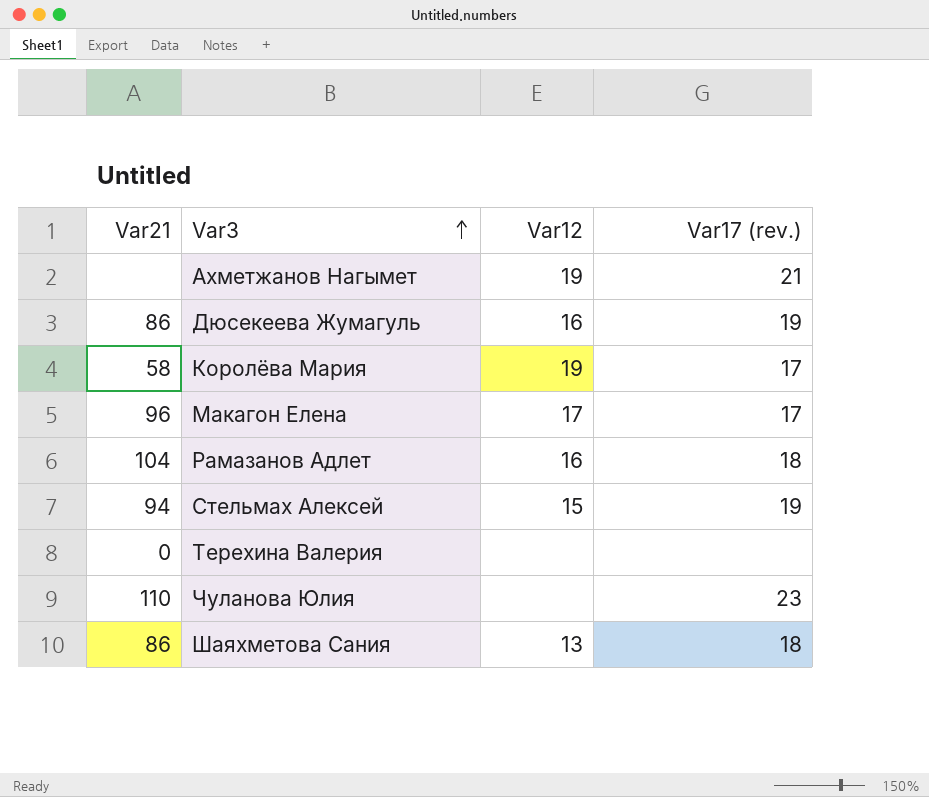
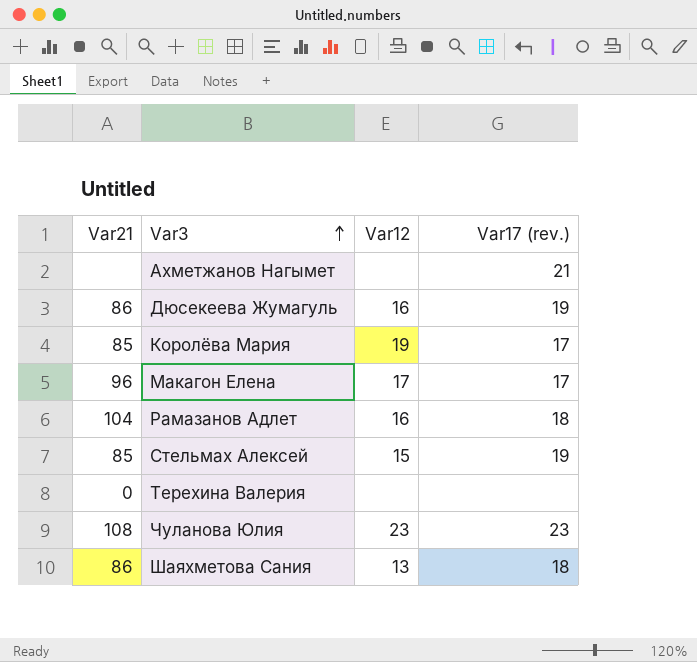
Ахметжанов Нагымет | Var12: 19 -> none
Королёва Мария | Var21: 58 -> 85
Стельмах Алексей | Var21: 94 -> 85
Чуланова Юлия | Var21: 110 -> 108
Чуланова Юлия | Var12: none -> 23

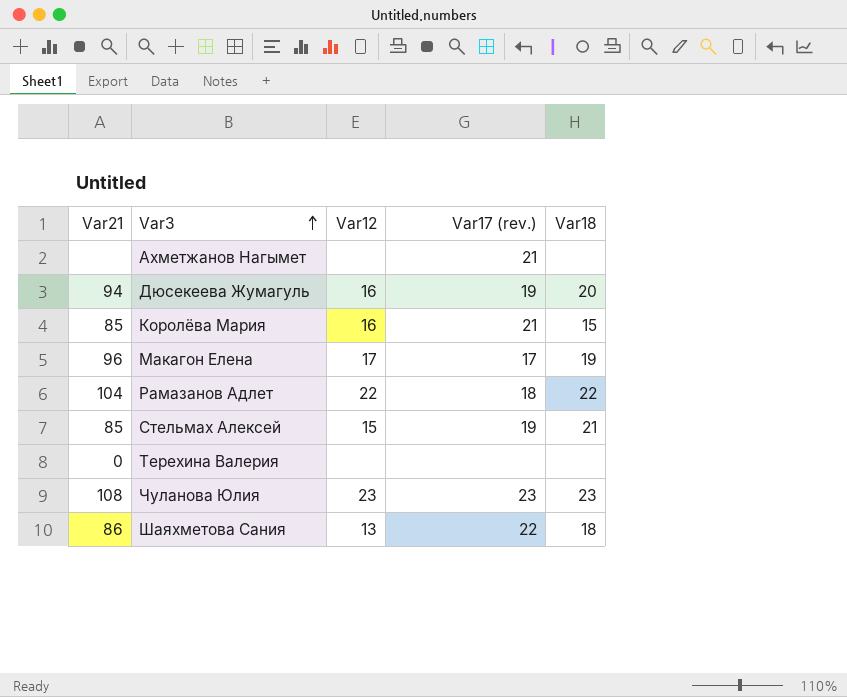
column Var18 | position: none -> 5
Дюсекеева Жумагуль | Var21: 86 -> 94
Королёва Мария | Var12: 19 -> 16
Королёва Мария | Var17 (rev.): 17 -> 21
Рамазанов Адлет | Var12: 16 -> 22
Шаяхметова Сания | Var17 (rev.): 18 -> 22

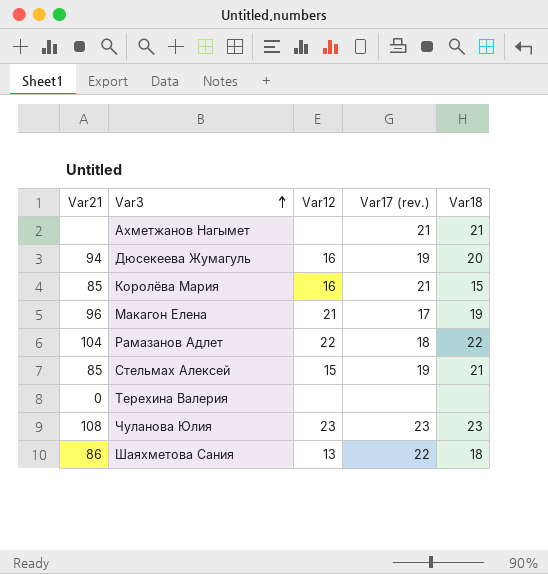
Ахметжанов Нагымет | Var18: none -> 21
Макагон Елена | Var12: 17 -> 21

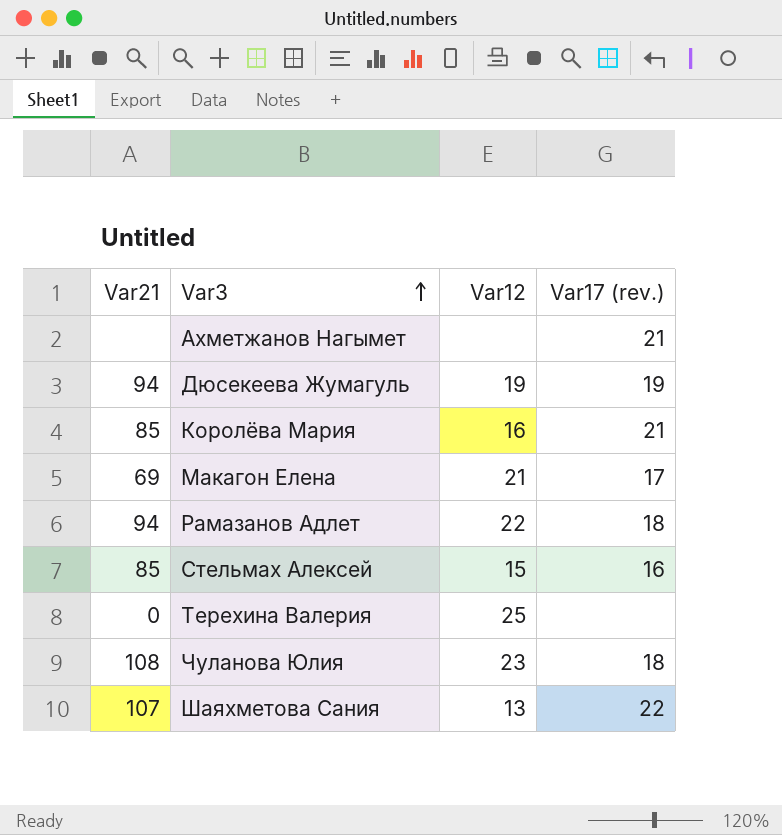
column Var18 | position: 5 -> none
Дюсекеева Жумагуль | Var12: 16 -> 19
Макагон Елена | Var21: 96 -> 69
Рамазанов Адлет | Var21: 104 -> 94
Стельмах Алексей | Var17 (rev.): 19 -> 16
Терехина Валерия | Var12: none -> 25
Чуланова Юлия | Var17 (rev.): 23 -> 18
Шаяхметова Сания | Var21: 86 -> 107

